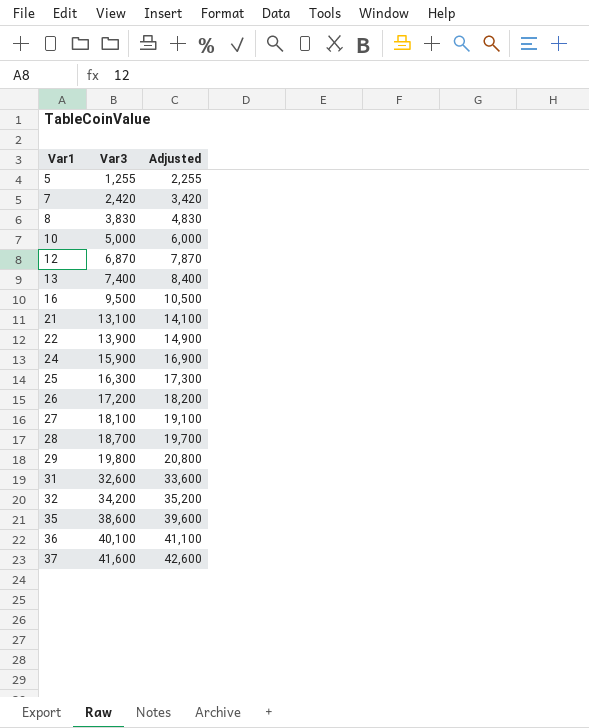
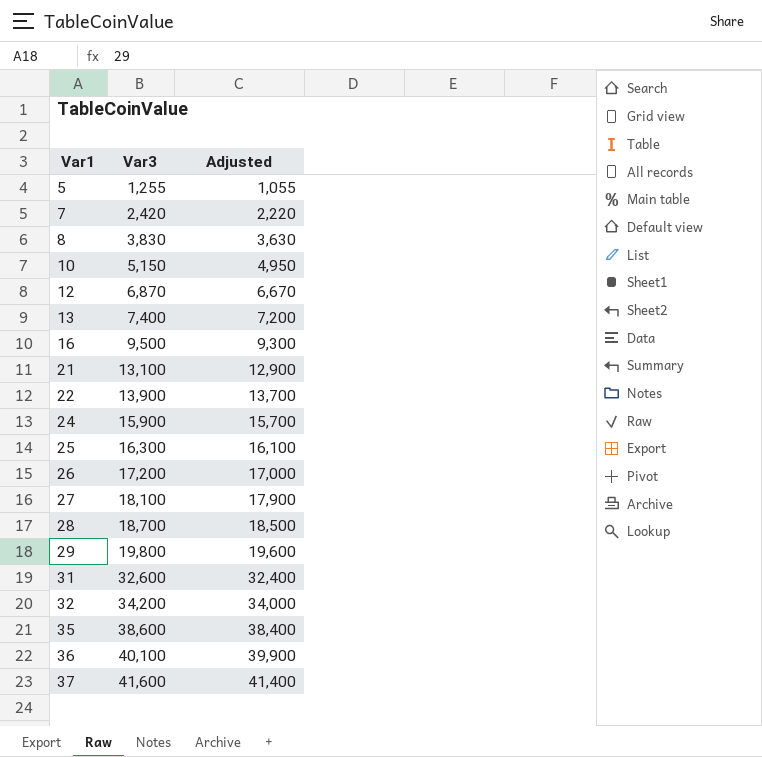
column Adjusted | formula: [Var3] + 1000 -> [Var3] - 200
10 | Var3: 5,000 -> 5,150

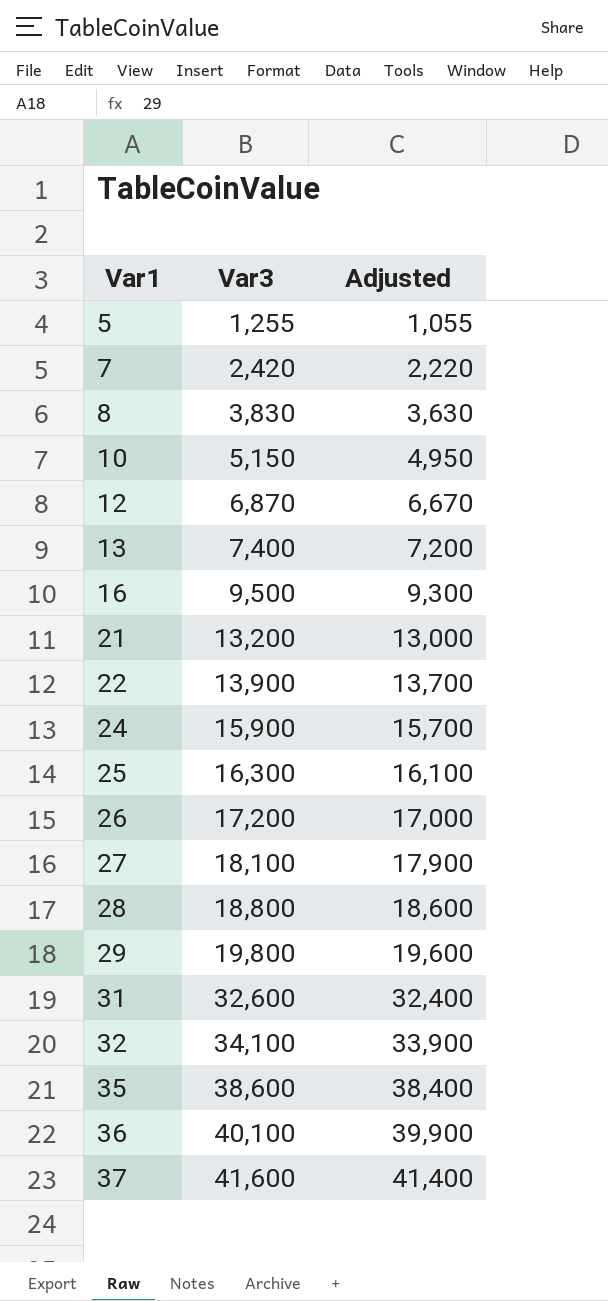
21 | Var3: 13,100 -> 13,200
21 | Adjusted: 12,900 -> 13,000
28 | Var3: 18,700 -> 18,800
28 | Adjusted: 18,500 -> 18,600
32 | Var3: 34,200 -> 34,100
32 | Adjusted: 34,000 -> 33,900

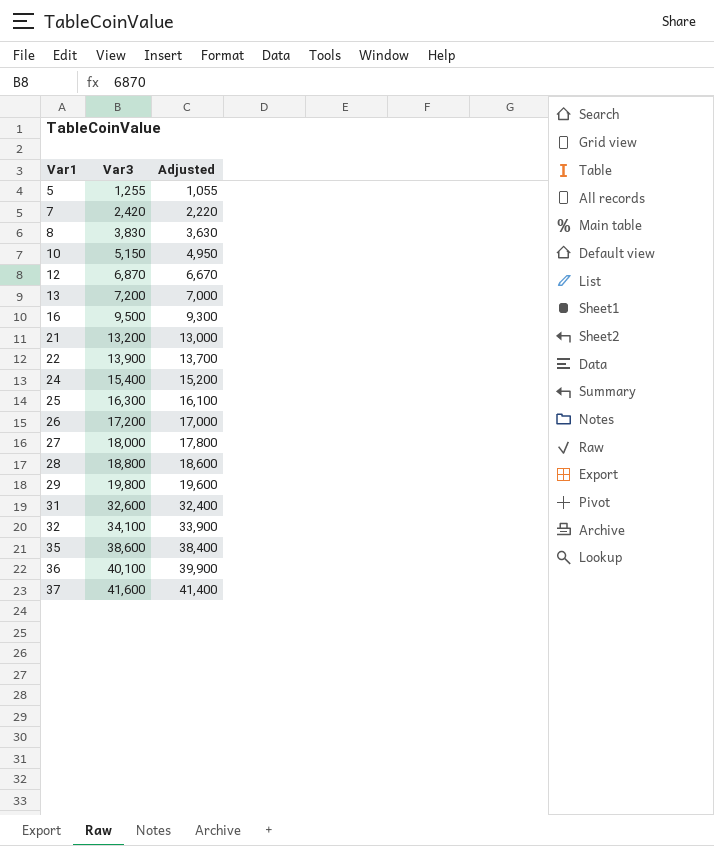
13 | Var3: 7,400 -> 7,200
13 | Adjusted: 7,200 -> 7,000
24 | Var3: 15,900 -> 15,400
24 | Adjusted: 15,700 -> 15,200
27 | Var3: 18,100 -> 18,000
27 | Adjusted: 17,900 -> 17,800

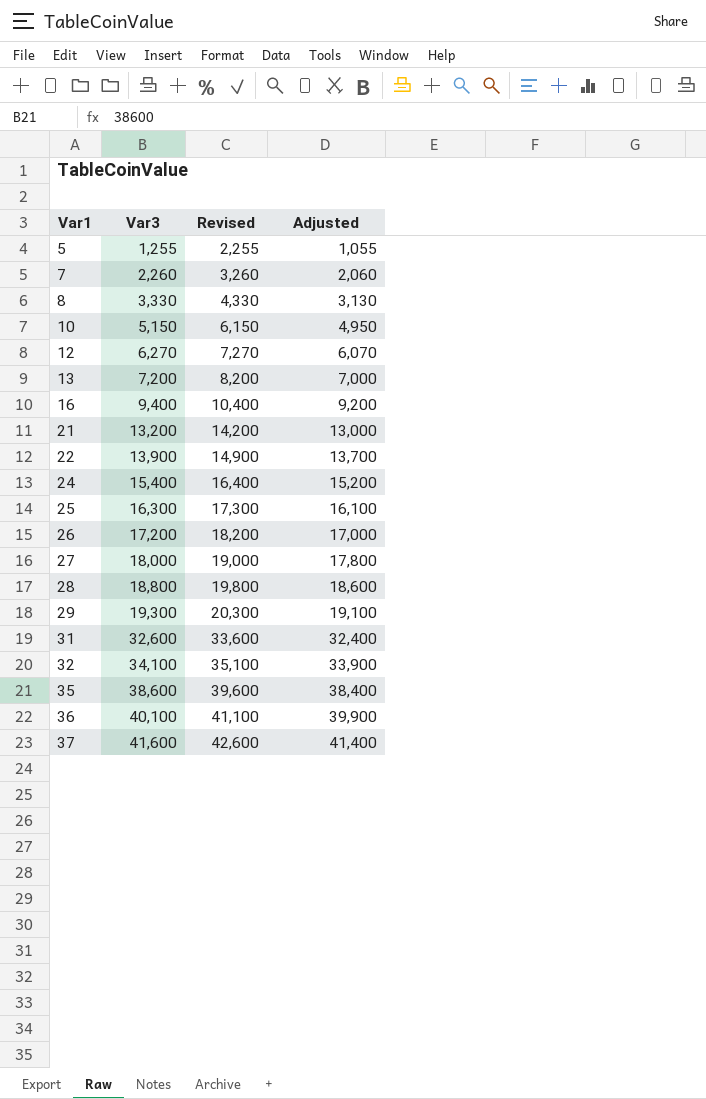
column Revised | formula: none -> [Var3] + 1000
7 | Var3: 2,420 -> 2,260
7 | Adjusted: 2,220 -> 2,060
8 | Var3: 3,830 -> 3,330
8 | Adjusted: 3,630 -> 3,130
12 | Var3: 6,870 -> 6,270
12 | Adjusted: 6,670 -> 6,070
16 | Var3: 9,500 -> 9,400
16 | Adjusted: 9,300 -> 9,200
29 | Var3: 19,800 -> 19,300
29 | Adjusted: 19,600 -> 19,100

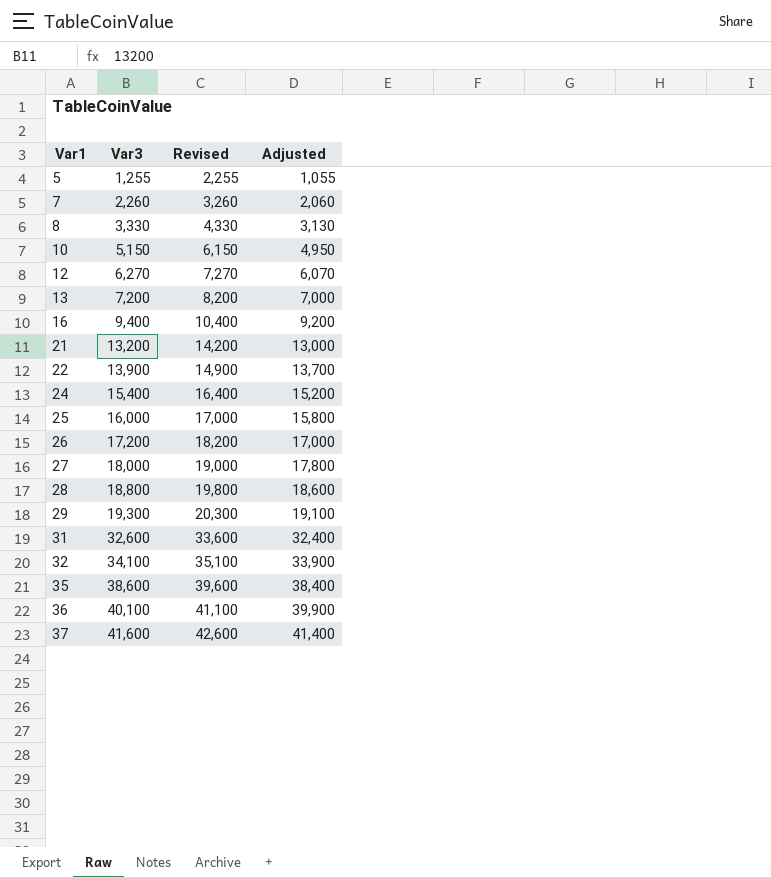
25 | Var3: 16,300 -> 16,000
25 | Revised: 17,300 -> 17,000
25 | Adjusted: 16,100 -> 15,800

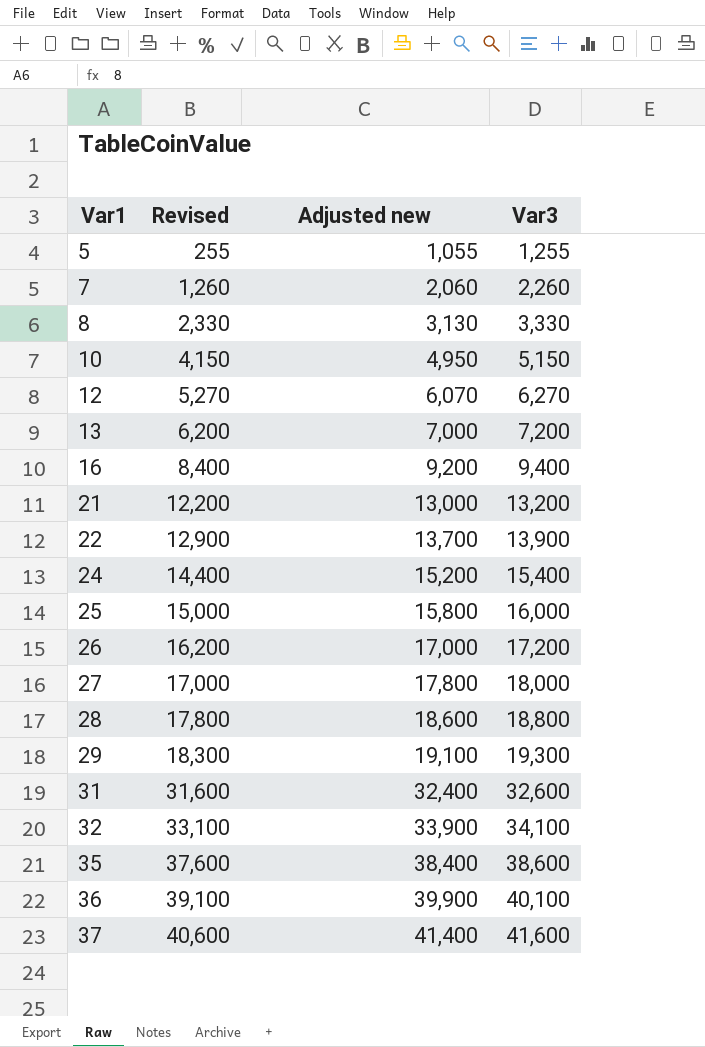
column Revised | formula: [Var3] + 1000 -> [Var3] - 1000
column name: Adjusted -> Adjusted new
column Var3 | position: 2 -> 4

